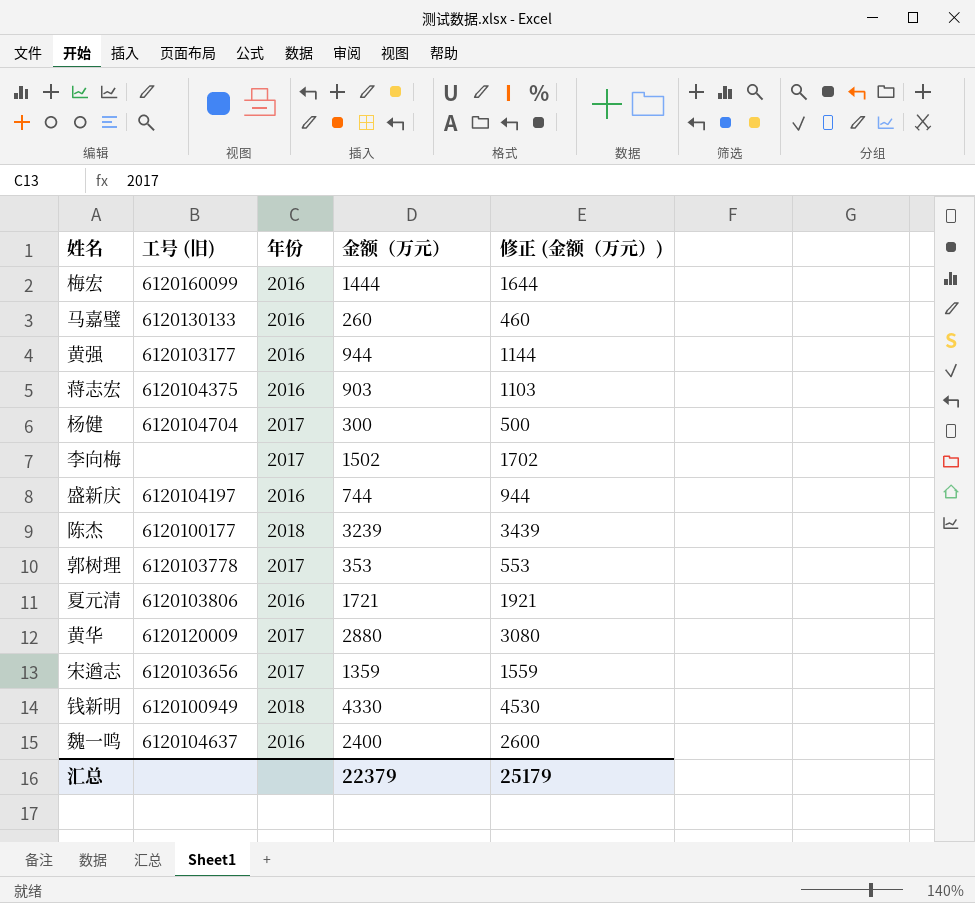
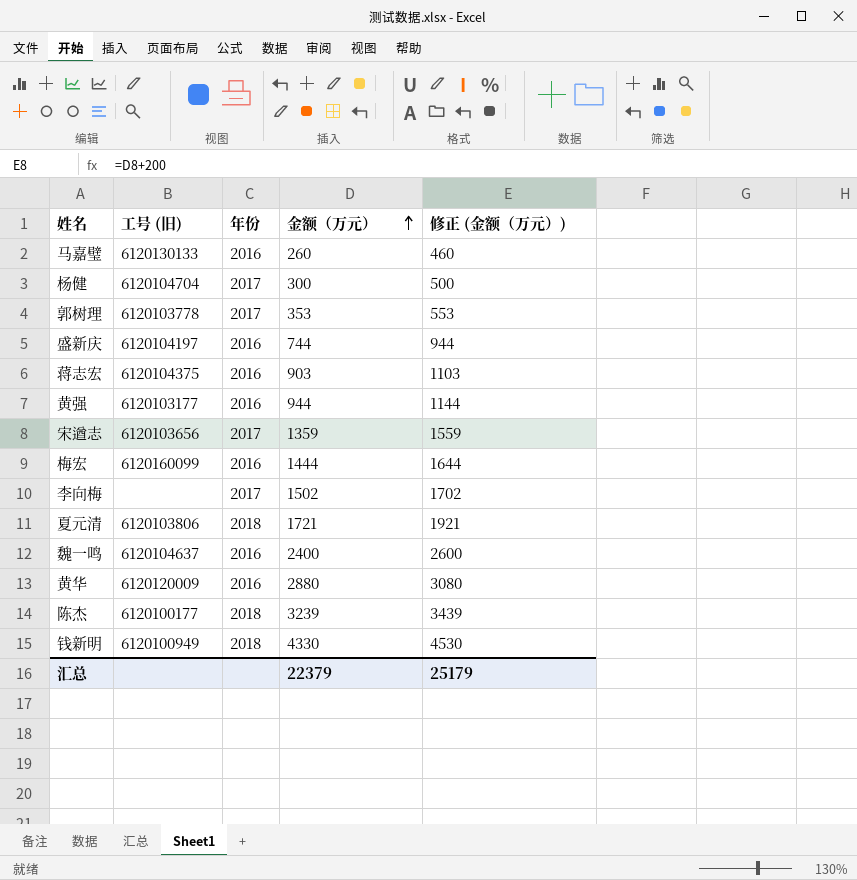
row order: none -> 金额（万元） ascending
夏元清 | 年份: 2016 -> 2018
黄华 | 年份: 2017 -> 2016

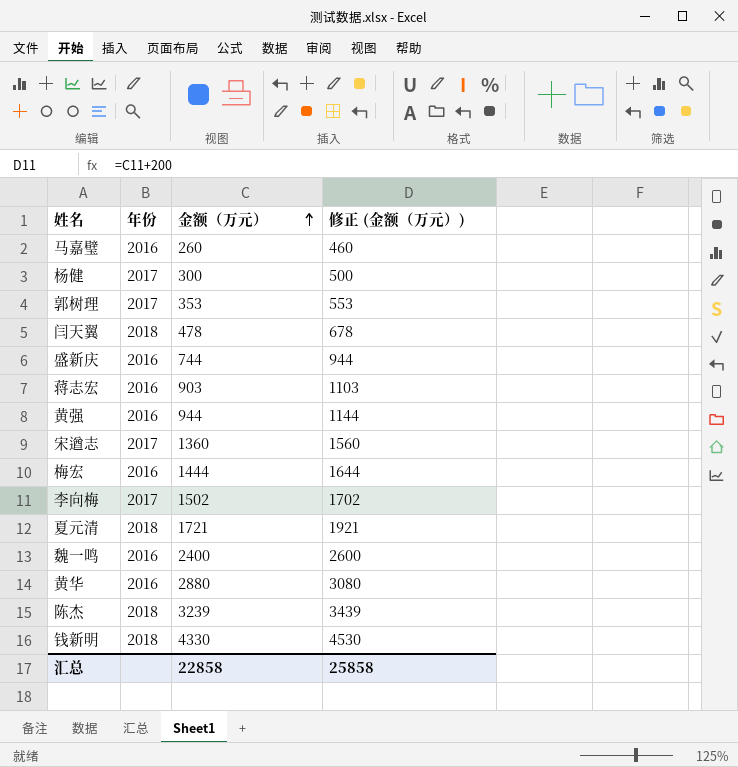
column 工号 (旧) | position: 2 -> none
row 闫天翼: none -> 2018 | 478 | 678
宋遒志 | 金额（万元）: 1359 -> 1360
宋遒志 | 修正 (金额（万元）): 1559 -> 1560
汇总 | 金额（万元）: 22379 -> 22858
汇总 | 修正 (金额（万元）): 25179 -> 25858

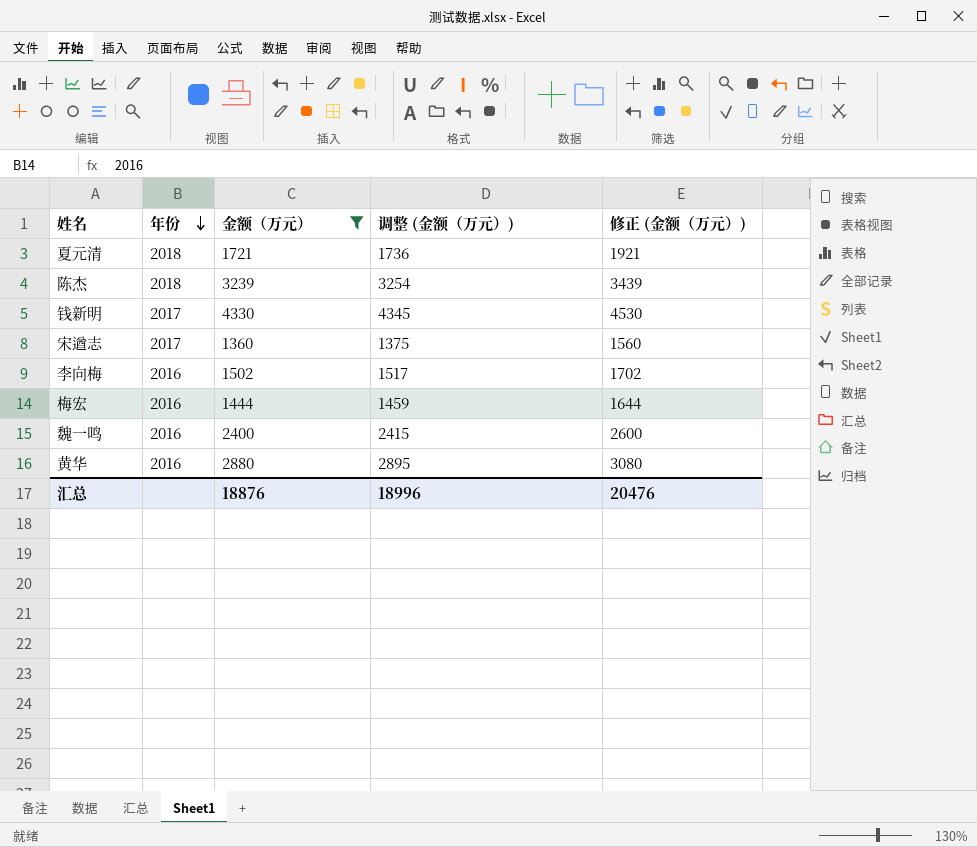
filter: none -> 金额（万元） >= 1360
row order: 金额（万元） ascending -> 年份 descending
column 调整 (金额（万元）) | formula: none -> [金额（万元）] + 15
钱新明 | 年份: 2018 -> 2017
李向梅 | 年份: 2017 -> 2016
汇总 | 金额（万元）: 22858 -> 18876
汇总 | 修正 (金额（万元）): 25858 -> 20476

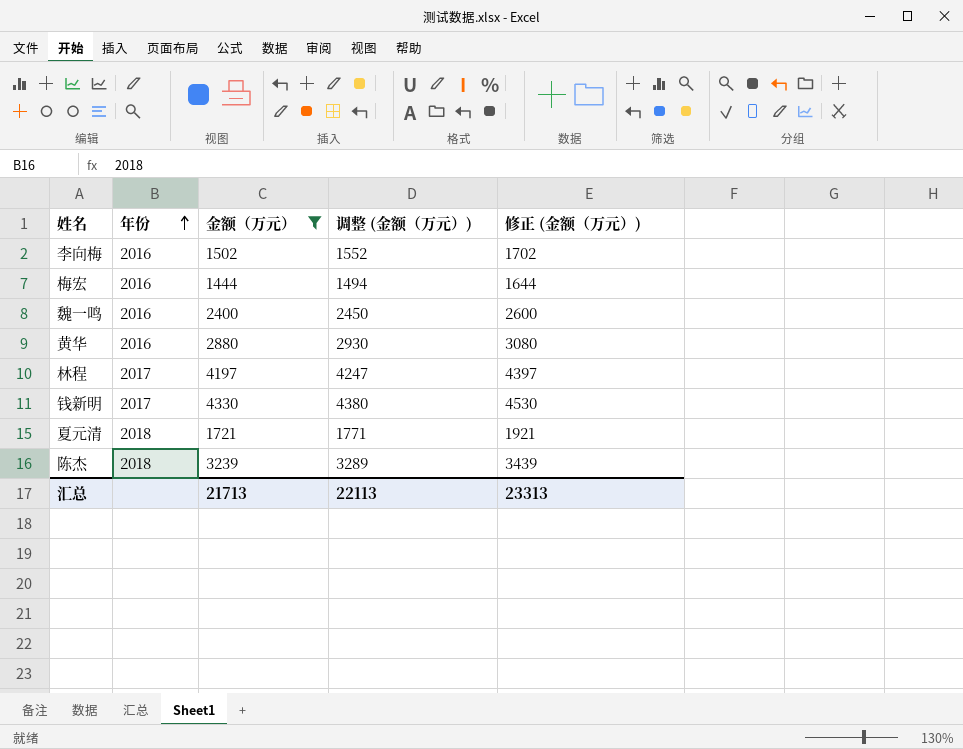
row order: 年份 descending -> 年份 ascending
column 调整 (金额（万元）) | formula: [金额（万元）] + 15 -> [金额（万元）] + 50
row 宋遒志: 2017 | 1360 | 1375 | 1560 -> none
row 林程: none -> 2017 | 4197 | 4247 | 4397
汇总 | 金额（万元）: 18876 -> 21713
汇总 | 调整 (金额（万元）): 18996 -> 22113
汇总 | 修正 (金额（万元）): 20476 -> 23313

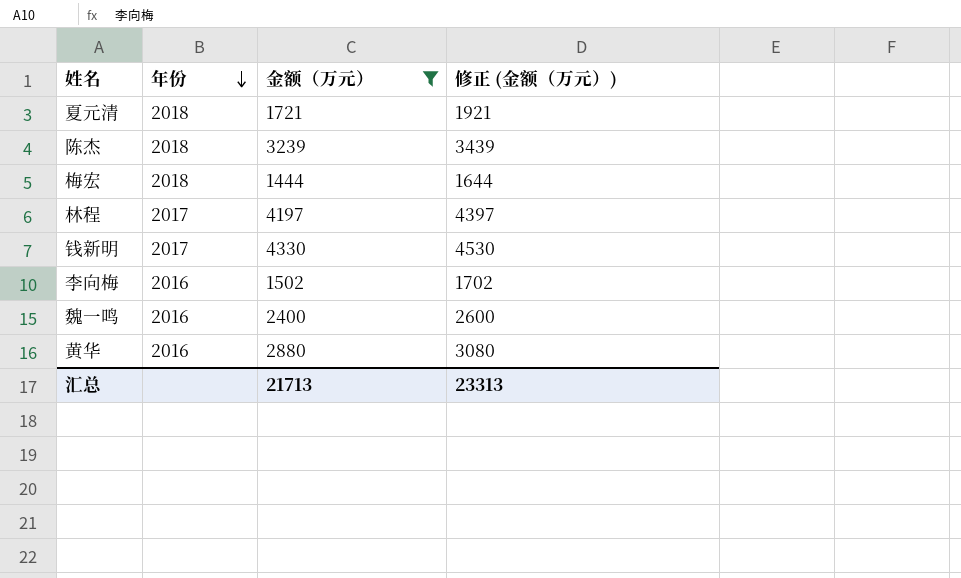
row order: 年份 ascending -> 年份 descending
column 调整 (金额（万元）) | formula: [金额（万元）] + 50 -> none
梅宏 | 年份: 2016 -> 2018

